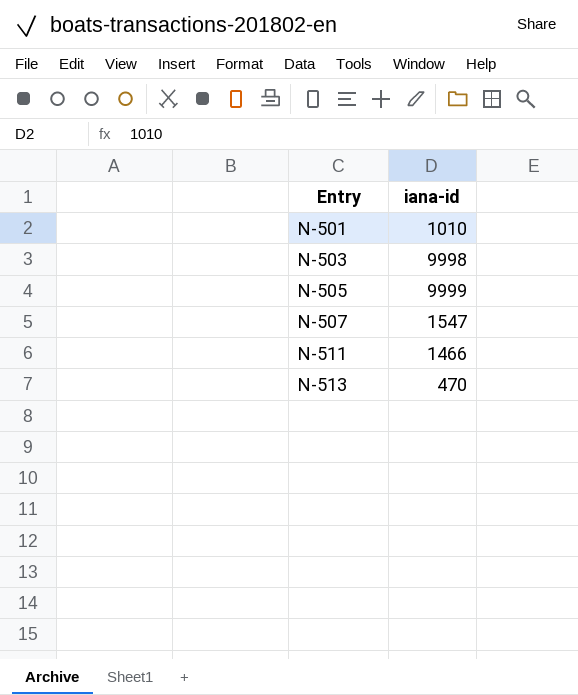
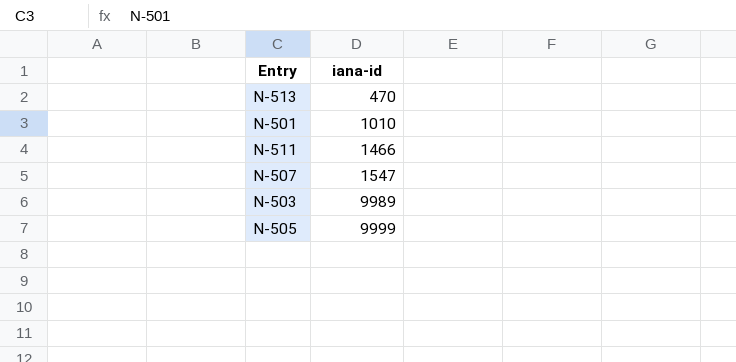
row order: Entry ascending -> iana-id ascending
N-503 | iana-id: 9998 -> 9989

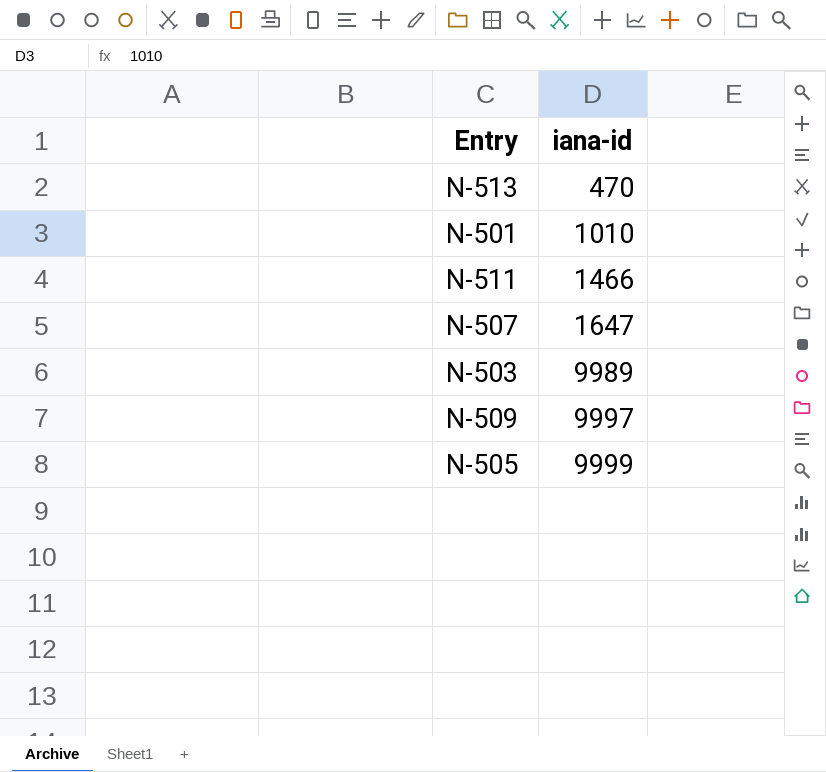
N-507 | iana-id: 1547 -> 1647
row N-509: none -> 9997

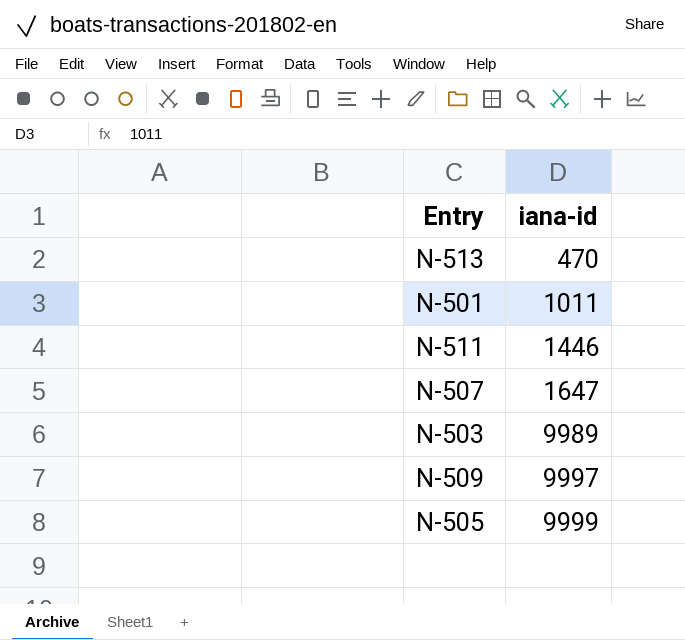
N-501 | iana-id: 1010 -> 1011
N-511 | iana-id: 1466 -> 1446

